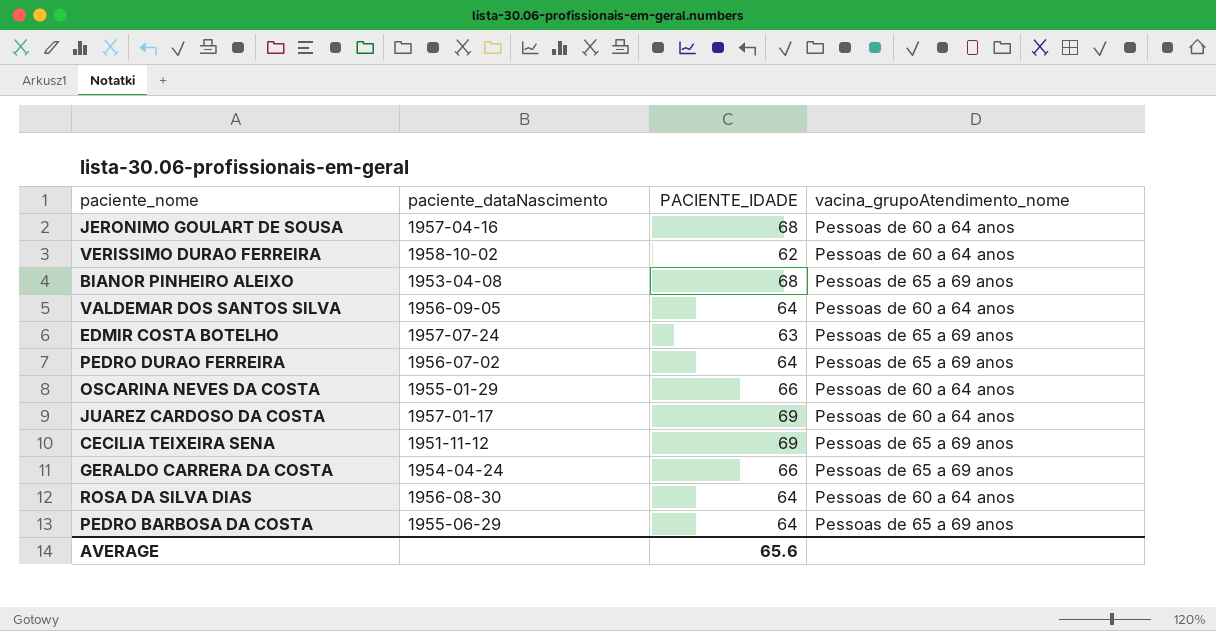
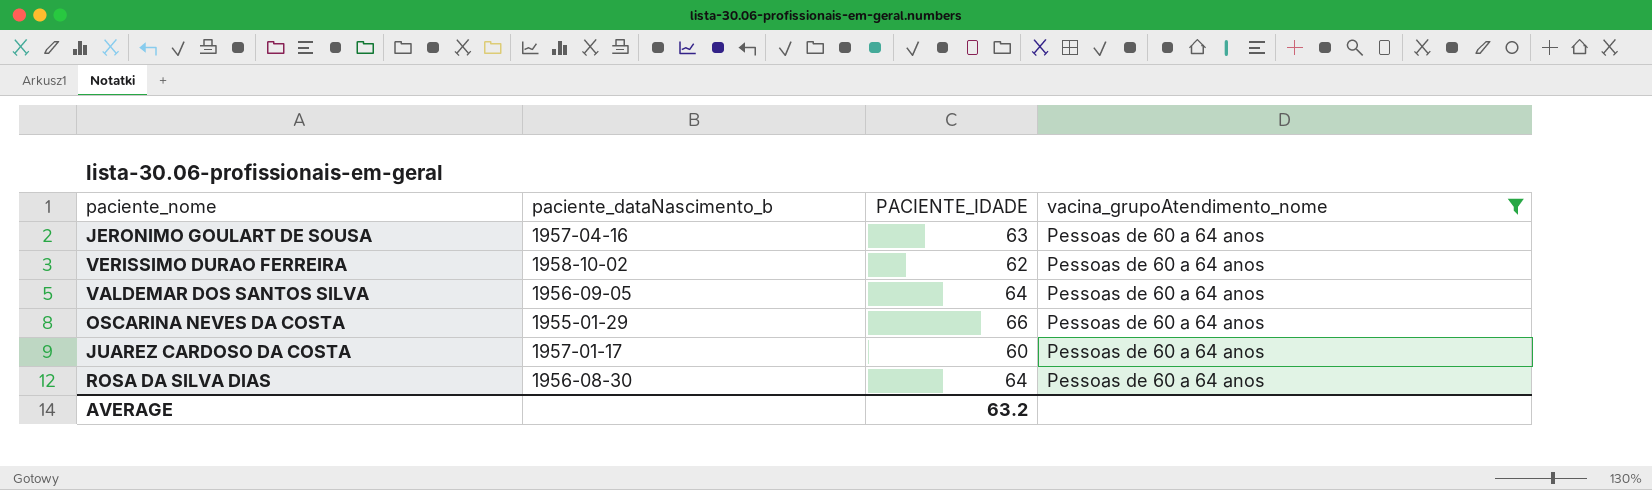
filter: none -> vacina_grupoAtendimento_nome = Pessoas de 60 a 64 anos
column name: paciente_dataNascimento -> paciente_dataNascimento_b
JERONIMO GOULART DE SOUSA | PACIENTE_IDADE: 68 -> 63
JUAREZ CARDOSO DA COSTA | PACIENTE_IDADE: 69 -> 60
AVERAGE | PACIENTE_IDADE: 65.6 -> 63.2

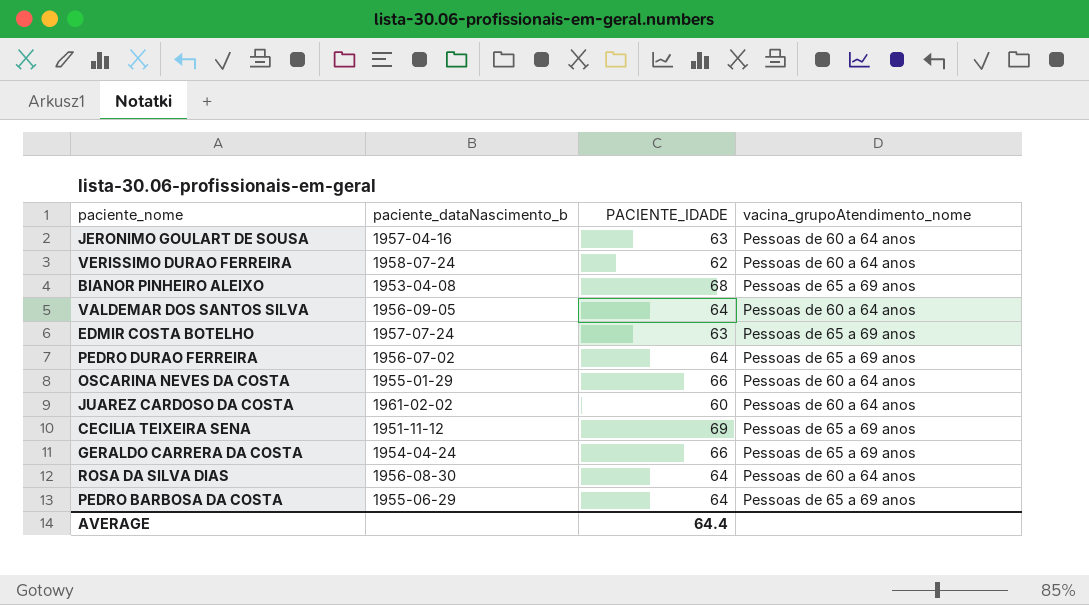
filter: vacina_grupoAtendimento_nome = Pessoas de 60 a 64 anos -> none
VERISSIMO DURAO FERREIRA | paciente_dataNascimento_b: 1958-10-02 -> 1958-07-24
JUAREZ CARDOSO DA COSTA | paciente_dataNascimento_b: 1957-01-17 -> 1961-02-02
AVERAGE | PACIENTE_IDADE: 63.2 -> 64.4

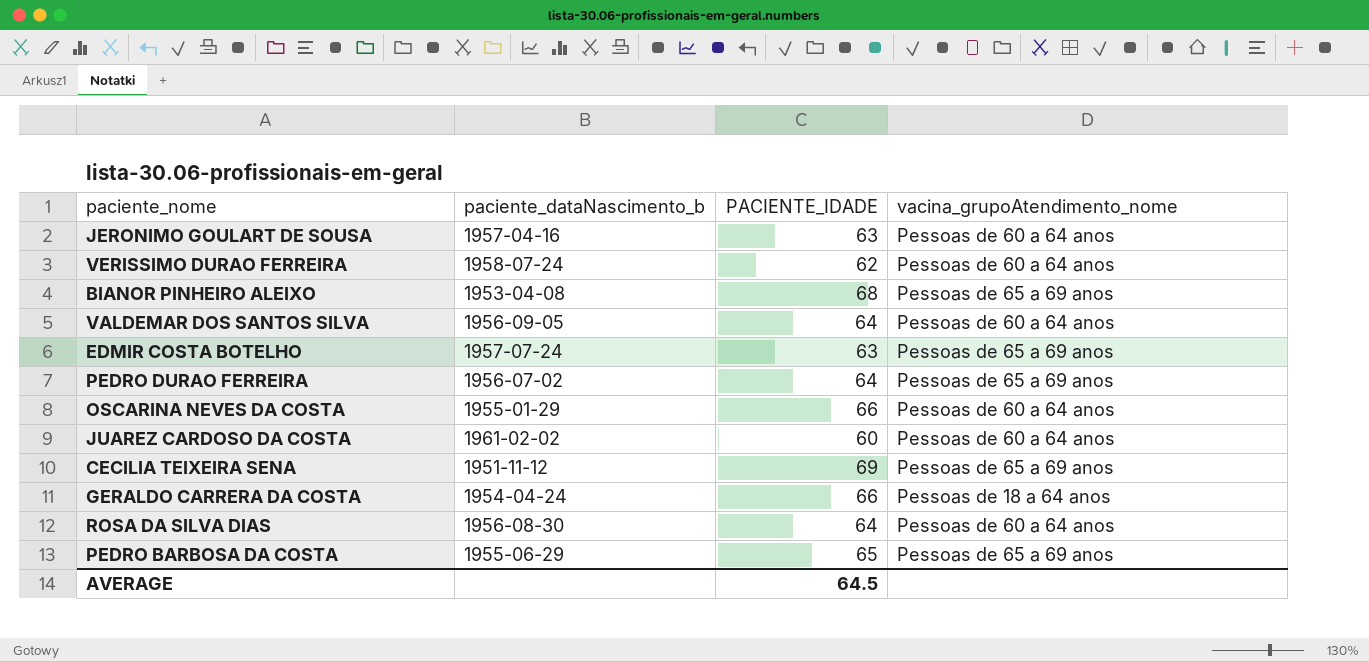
GERALDO CARRERA DA COSTA | vacina_grupoAtendimento_nome: Pessoas de 65 a 69 anos -> Pessoas de 18 a 64 anos
PEDRO BARBOSA DA COSTA | PACIENTE_IDADE: 64 -> 65
AVERAGE | PACIENTE_IDADE: 64.4 -> 64.5

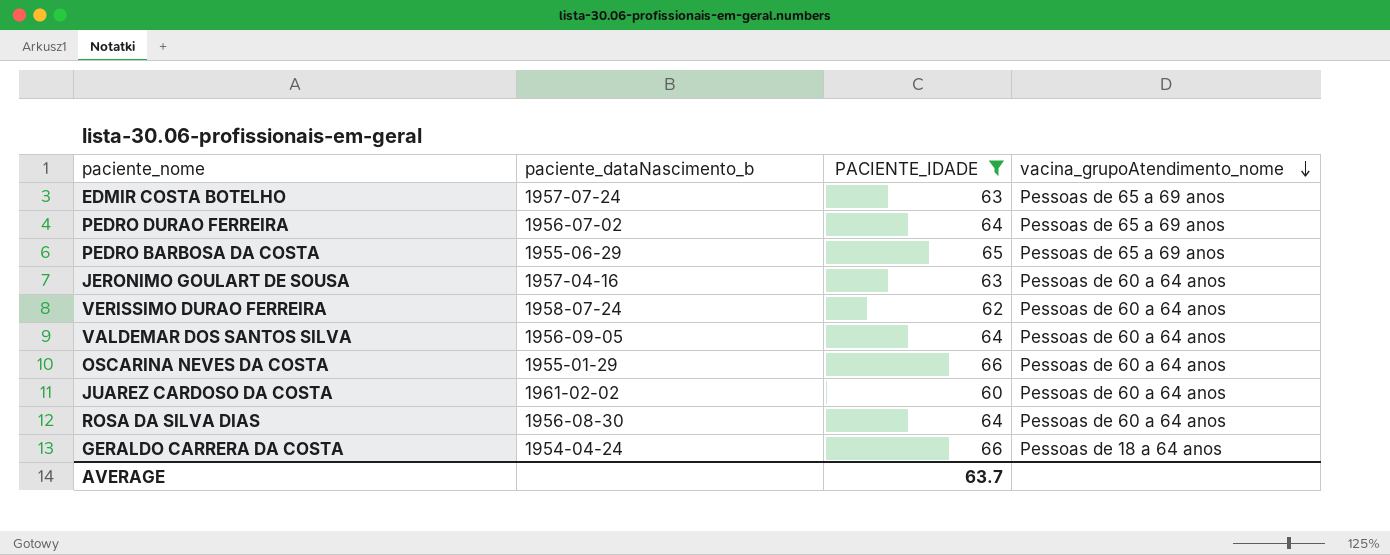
filter: none -> PACIENTE_IDADE <= 66
row order: none -> vacina_grupoAtendimento_nome descending
AVERAGE | PACIENTE_IDADE: 64.5 -> 63.7

